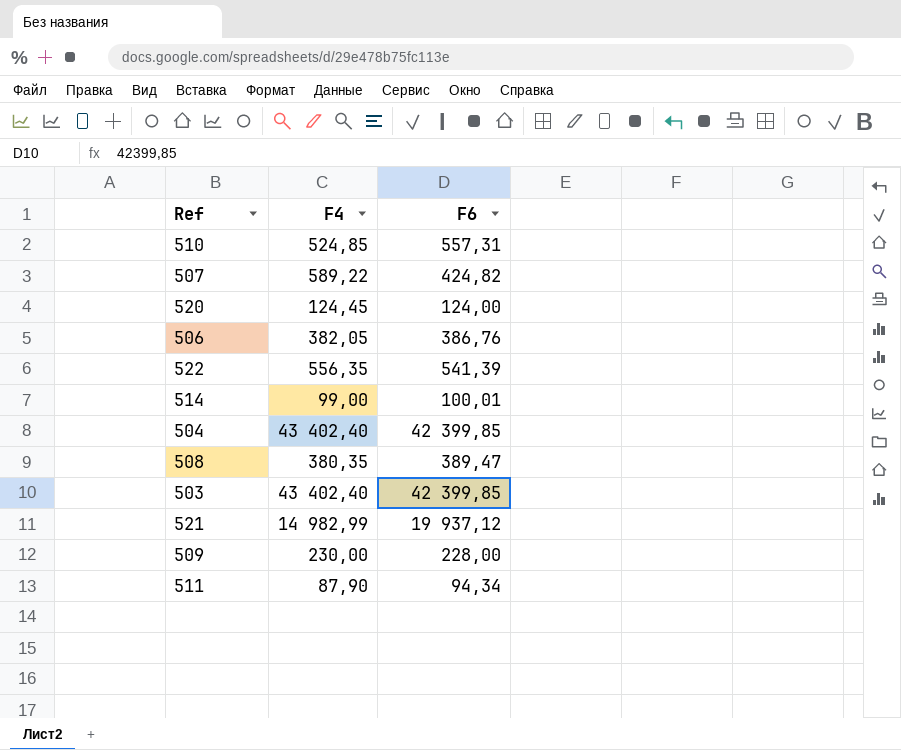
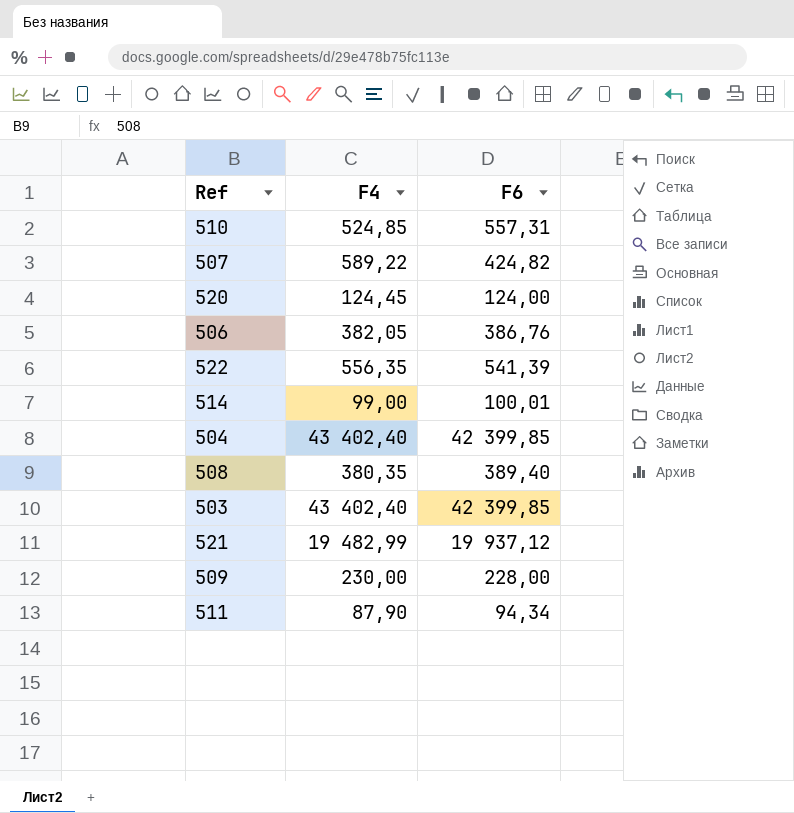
508 | F6: 389,47 -> 389,40
521 | F4: 14 982,99 -> 19 482,99

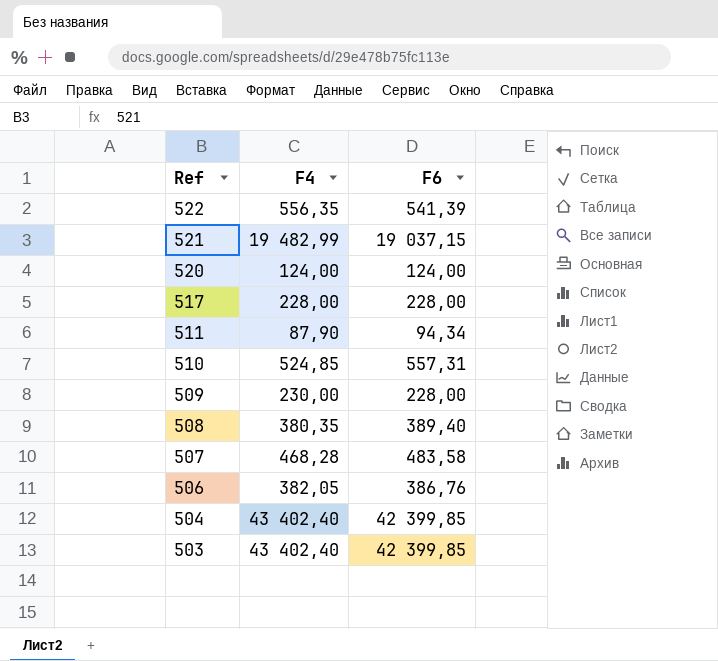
row order: none -> Ref descending
row 514: 99,00 | 100,01 -> none
521 | F6: 19 937,12 -> 19 037,15
520 | F4: 124,45 -> 124,00
row 517: none -> 228,00 | 228,00
507 | F4: 589,22 -> 468,28
507 | F6: 424,82 -> 483,58

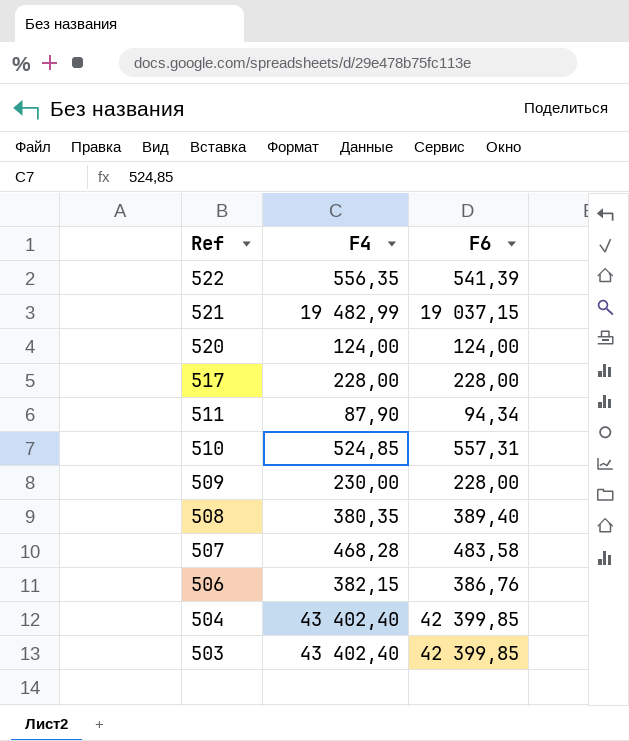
506 | F4: 382,05 -> 382,15

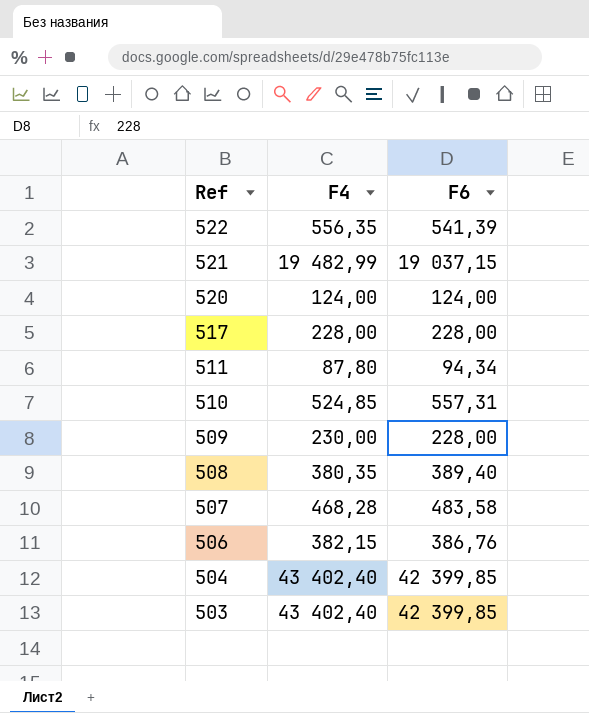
511 | F4: 87,90 -> 87,80

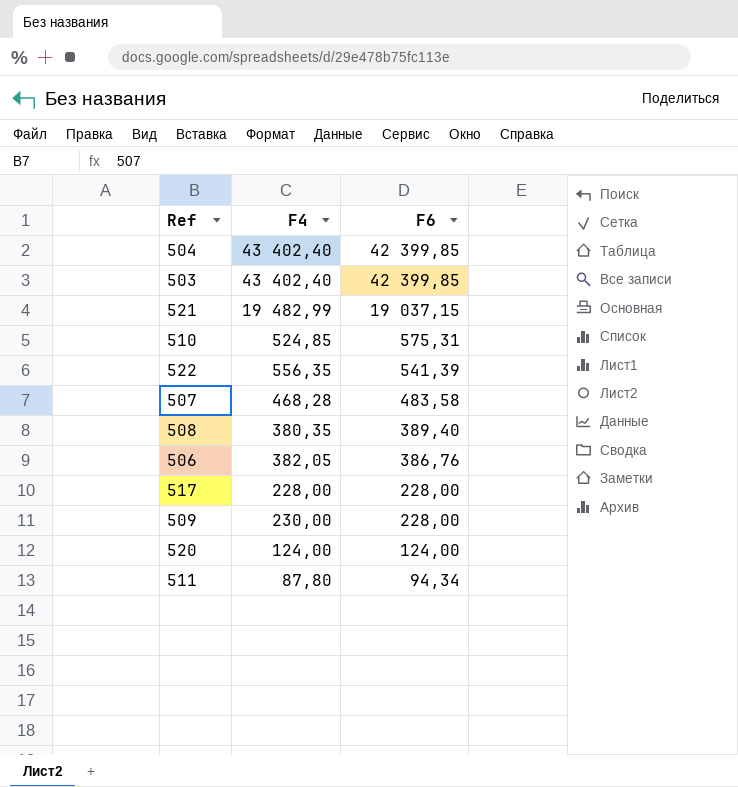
row order: Ref descending -> F6 descending
510 | F6: 557,31 -> 575,31
506 | F4: 382,15 -> 382,05

